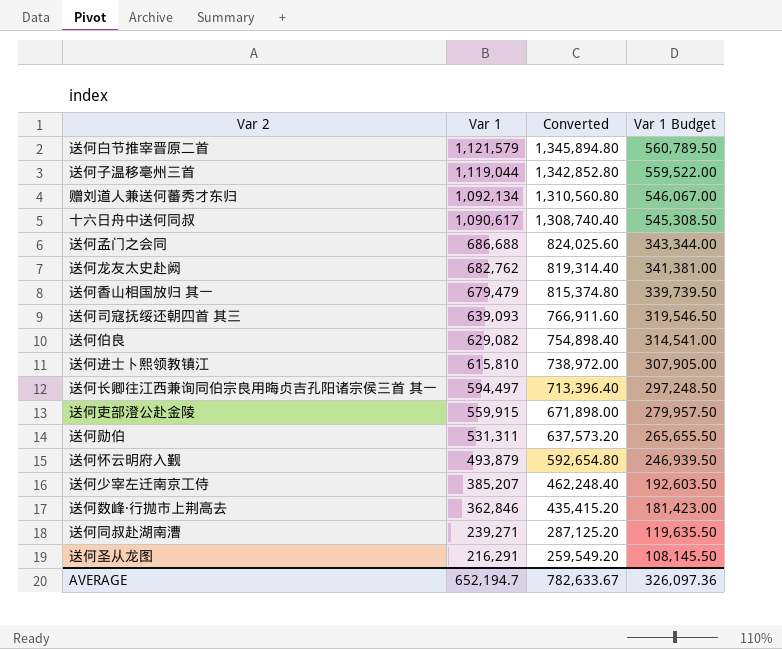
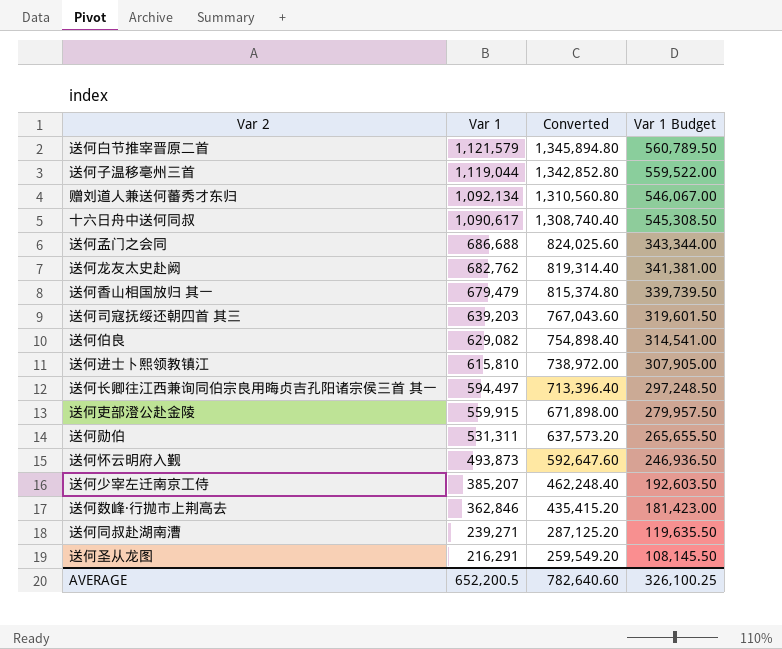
送何司寇抚绥还朝四首 其三 | Var 1: 639,093 -> 639,203
送何司寇抚绥还朝四首 其三 | Converted: 766,911.60 -> 767,043.60
送何司寇抚绥还朝四首 其三 | Var 1 Budget: 319,546.50 -> 319,601.50
送何怀云明府入觐 | Var 1: 493,879 -> 493,873
送何怀云明府入觐 | Converted: 592,654.80 -> 592,647.60
送何怀云明府入觐 | Var 1 Budget: 246,939.50 -> 246,936.50
AVERAGE | Var 1: 652,194.7 -> 652,200.5
AVERAGE | Converted: 782,633.67 -> 782,640.60
AVERAGE | Var 1 Budget: 326,097.36 -> 326,100.25

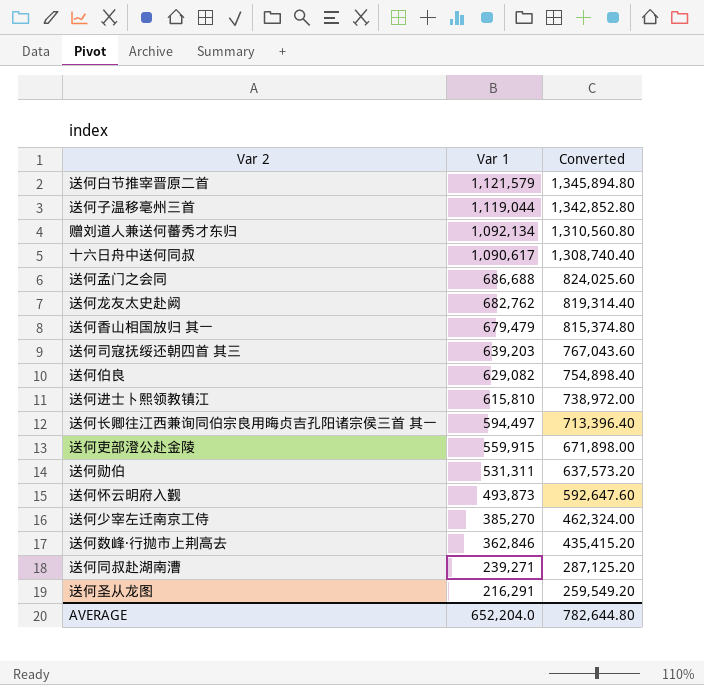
column Var 1 Budget | formula: [Var 1] * 0.5 -> none
送何少宰左迁南京工侍 | Var 1: 385,207 -> 385,270
送何少宰左迁南京工侍 | Converted: 462,248.40 -> 462,324.00
AVERAGE | Var 1: 652,200.5 -> 652,204.0
AVERAGE | Converted: 782,640.60 -> 782,644.80

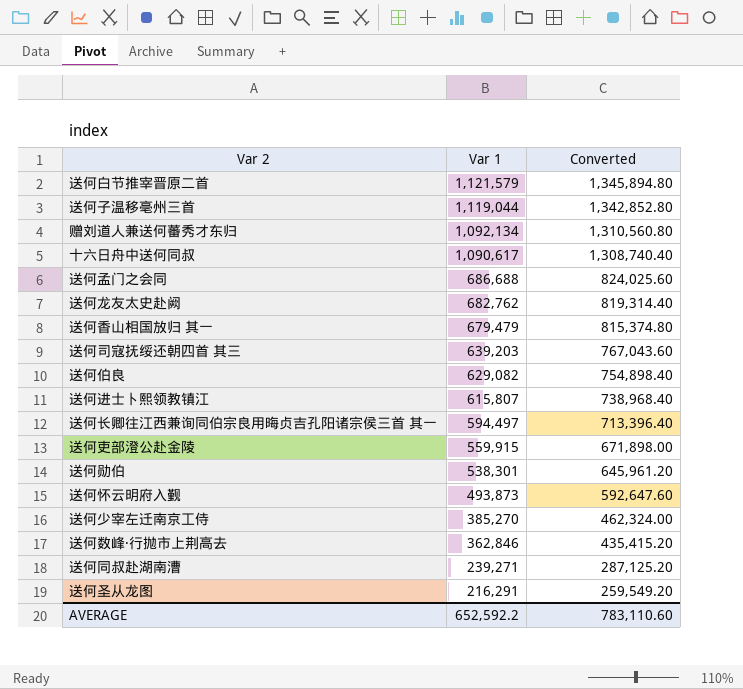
送何进士卜熙领教镇江 | Var 1: 615,810 -> 615,807
送何进士卜熙领教镇江 | Converted: 738,972.00 -> 738,968.40
送何勋伯 | Var 1: 531,311 -> 538,301
送何勋伯 | Converted: 637,573.20 -> 645,961.20
AVERAGE | Var 1: 652,204.0 -> 652,592.2
AVERAGE | Converted: 782,644.80 -> 783,110.60

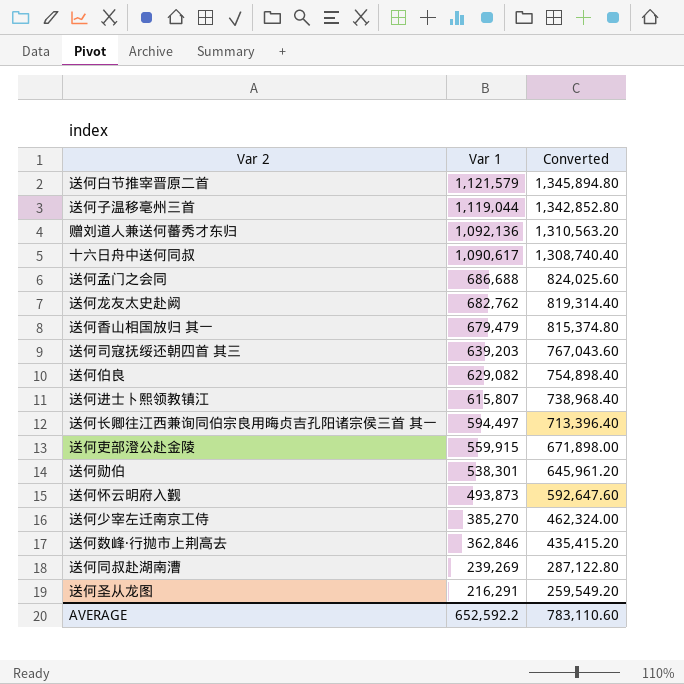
赠刘道人兼送何蕃秀才东归 | Var 1: 1,092,134 -> 1,092,136
赠刘道人兼送何蕃秀才东归 | Converted: 1,310,560.80 -> 1,310,563.20
送何同叔赴湖南漕 | Var 1: 239,271 -> 239,269
送何同叔赴湖南漕 | Converted: 287,125.20 -> 287,122.80

